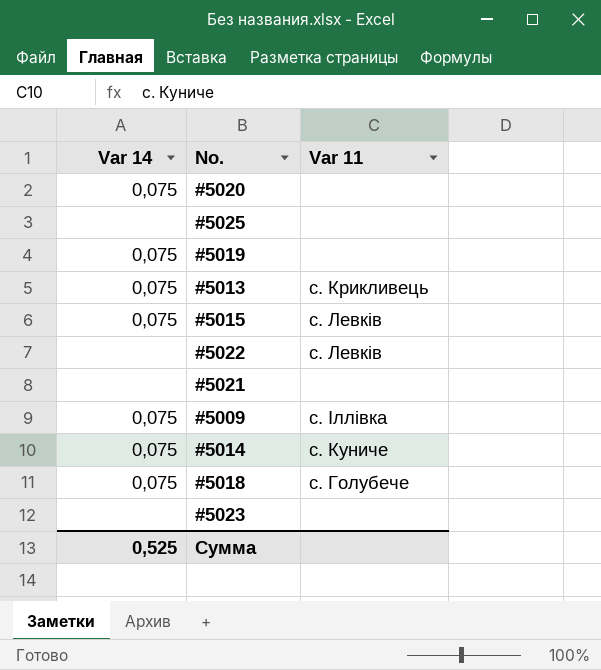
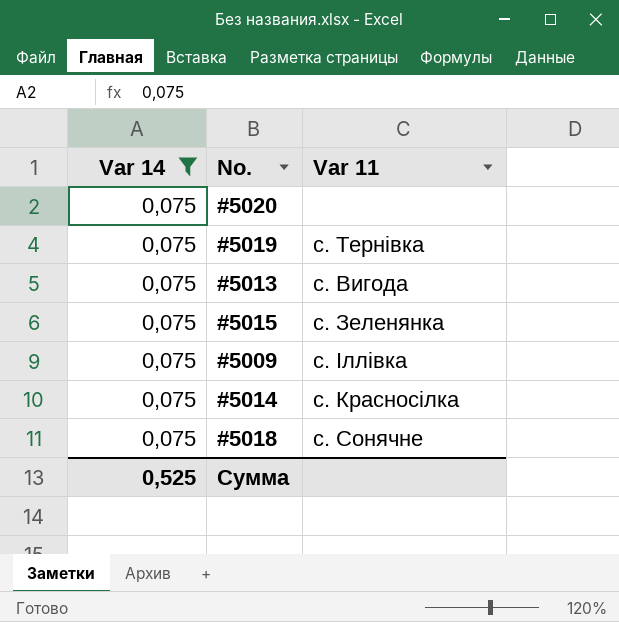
filter: none -> Var 14 = 0,075
#5019 | Var 11: none -> с. Тернівка
#5013 | Var 11: с. Крикливець -> с. Вигода
#5015 | Var 11: с. Левків -> с. Зеленянка
#5014 | Var 11: с. Куниче -> с. Красносілка
#5018 | Var 11: с. Голубече -> с. Сонячне

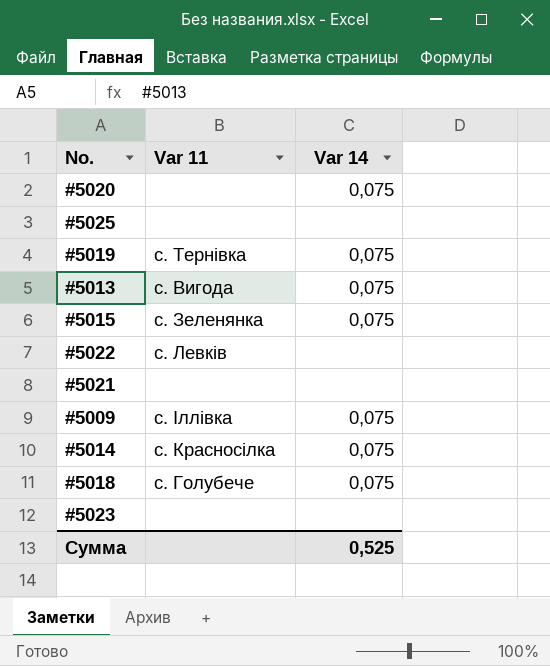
filter: Var 14 = 0,075 -> none
column Var 14 | position: 1 -> 3
#5018 | Var 11: с. Сонячне -> с. Голубече

